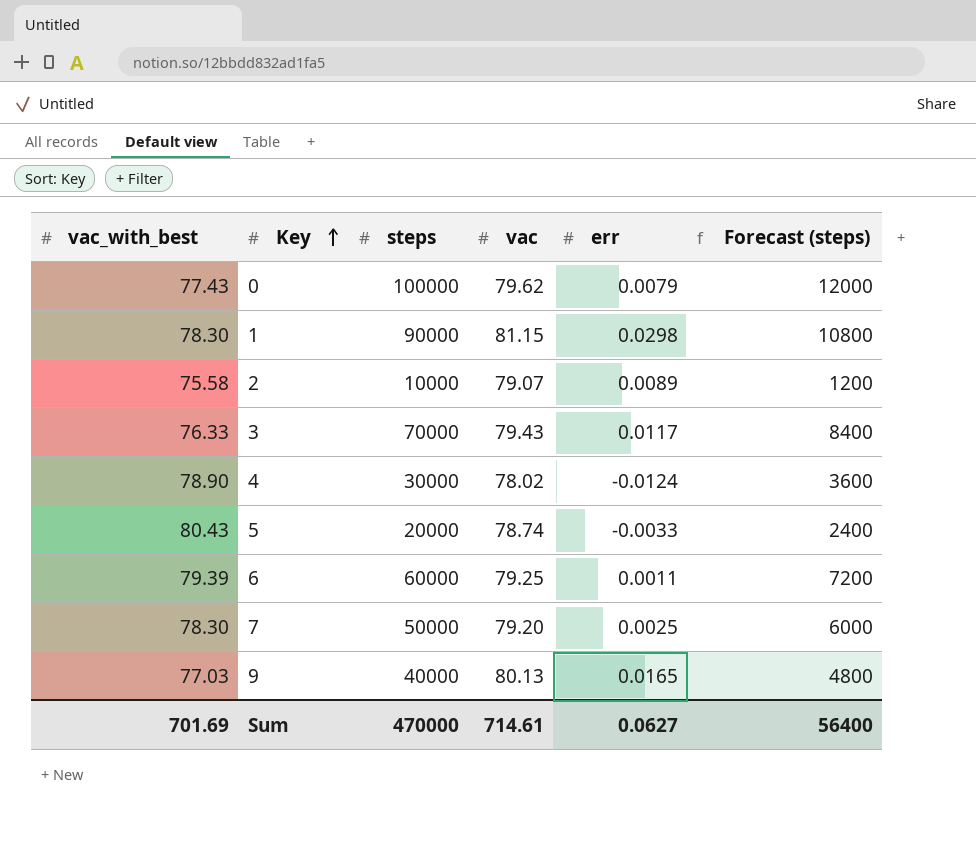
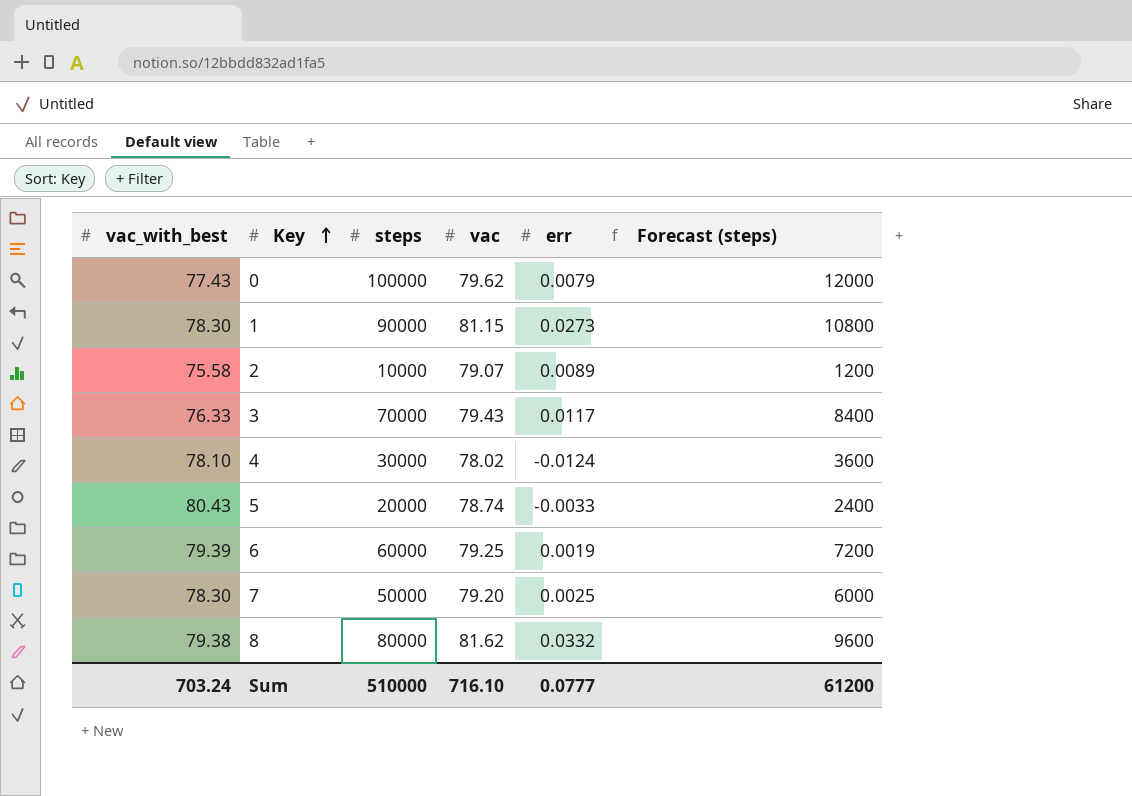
row 9: 77.03 | 40000 | 80.13 | 0.0165 | 4800 -> none
1 | err: 0.0298 -> 0.0273
4 | vac_with_best: 78.90 -> 78.10
6 | err: 0.0011 -> 0.0019
row 8: none -> 79.38 | 80000 | 81.62 | 0.0332 | 9600
Sum | vac_with_best: 701.69 -> 703.24
Sum | steps: 470000 -> 510000
Sum | vac: 714.61 -> 716.10
Sum | err: 0.0627 -> 0.0777
Sum | Forecast (steps): 56400 -> 61200

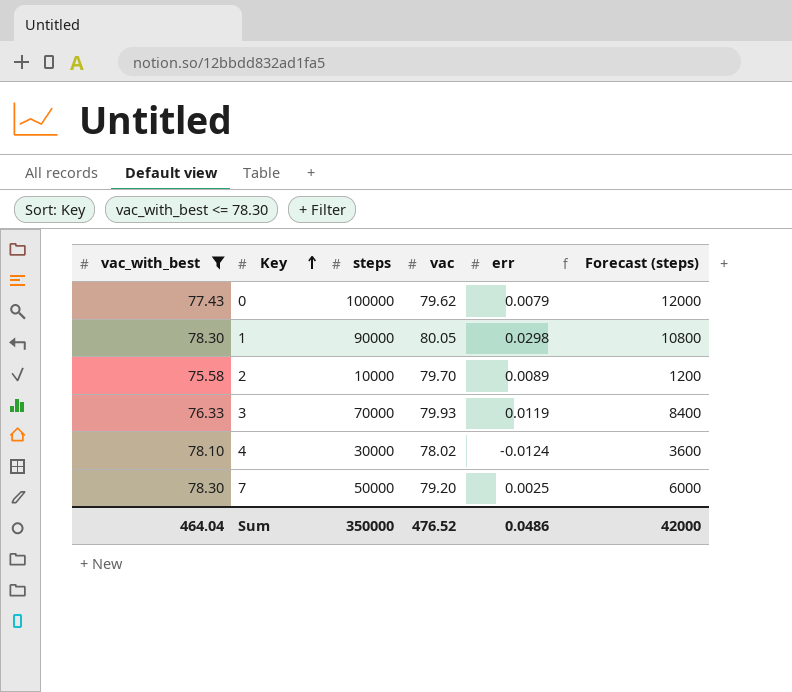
filter: none -> vac_with_best <= 78.30
1 | vac: 81.15 -> 80.05
1 | err: 0.0273 -> 0.0298
2 | vac: 79.07 -> 79.70
3 | vac: 79.43 -> 79.93
3 | err: 0.0117 -> 0.0119
Sum | vac_with_best: 703.24 -> 464.04
Sum | steps: 510000 -> 350000
Sum | vac: 716.10 -> 476.52
Sum | err: 0.0777 -> 0.0486
Sum | Forecast (steps): 61200 -> 42000

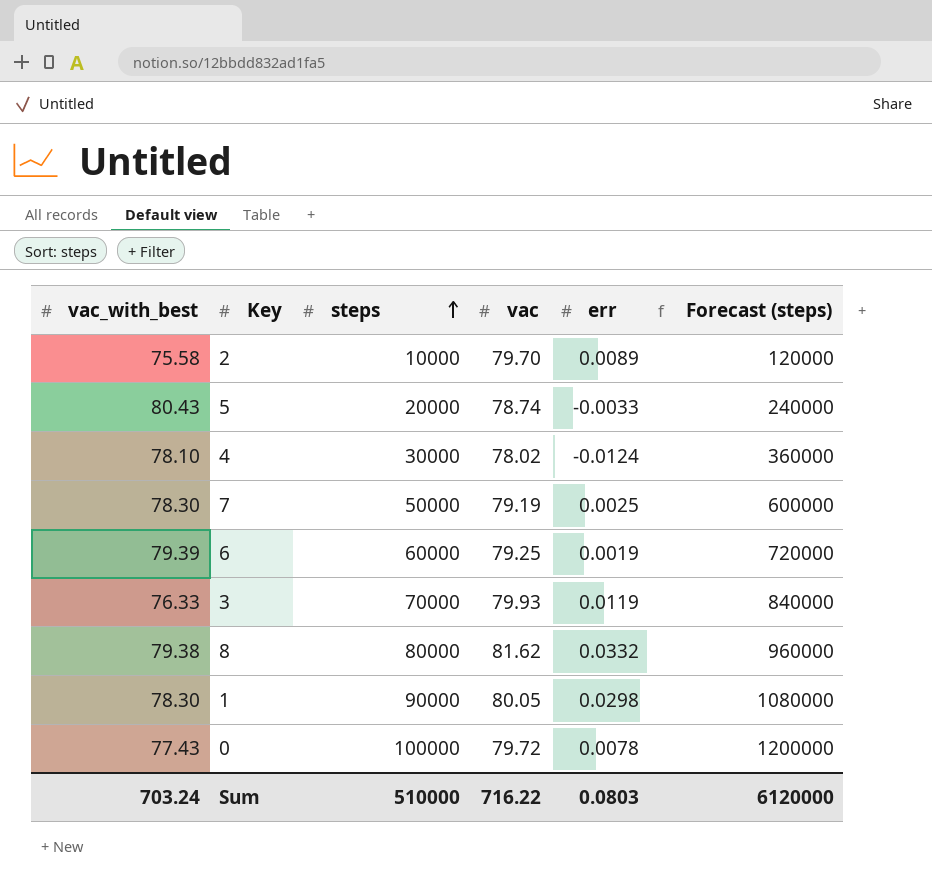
filter: vac_with_best <= 78.30 -> none
row order: Key ascending -> steps ascending
column Forecast (steps) | formula: [steps] * 0.12 -> [steps] * 12
7 | vac: 79.20 -> 79.19
0 | vac: 79.62 -> 79.72
0 | err: 0.0079 -> 0.0078
Sum | vac_with_best: 464.04 -> 703.24
Sum | steps: 350000 -> 510000
Sum | vac: 476.52 -> 716.22
Sum | err: 0.0486 -> 0.0803
Sum | Forecast (steps): 42000 -> 6120000

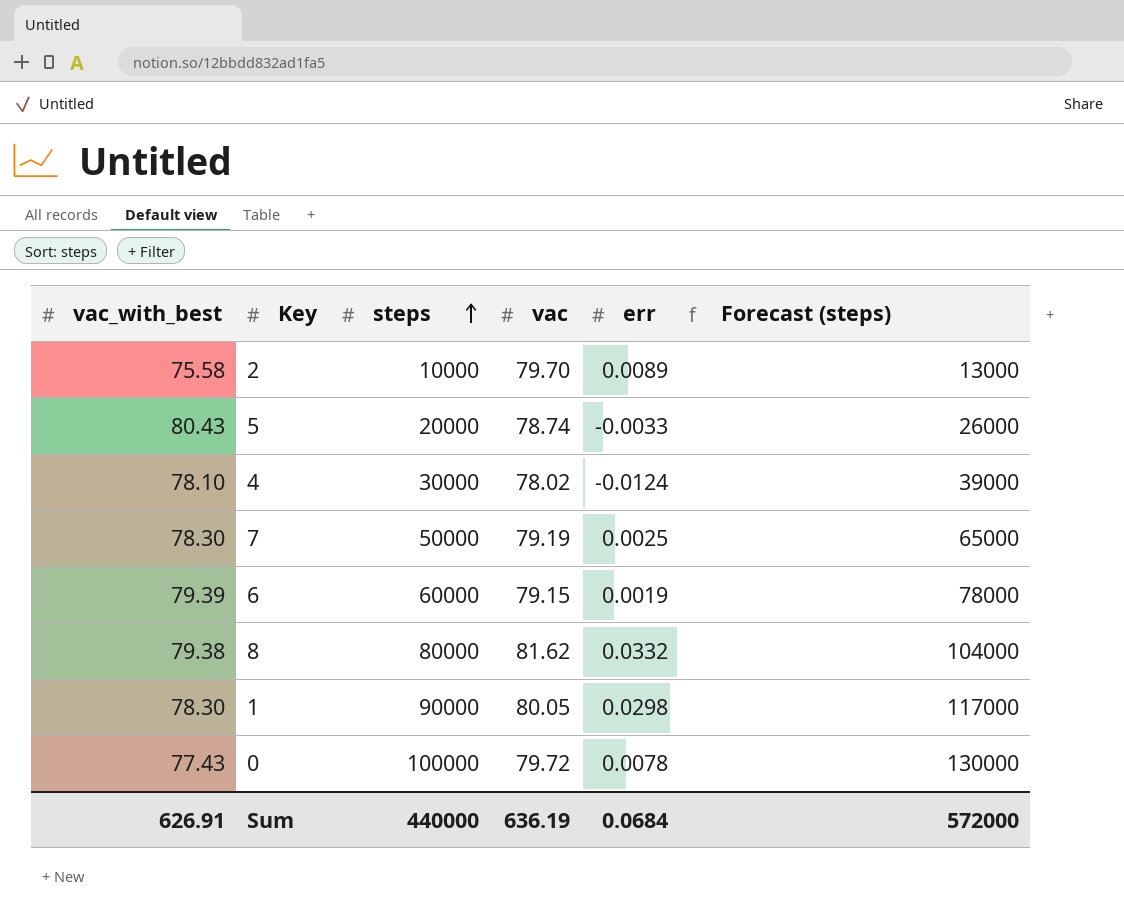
column Forecast (steps) | formula: [steps] * 12 -> [steps] * 1.3
row 3: 76.33 | 70000 | 79.93 | 0.0119 | 840000 -> none
6 | vac: 79.25 -> 79.15
Sum | vac_with_best: 703.24 -> 626.91
Sum | steps: 510000 -> 440000
Sum | vac: 716.22 -> 636.19
Sum | err: 0.0803 -> 0.0684
Sum | Forecast (steps): 6120000 -> 572000

